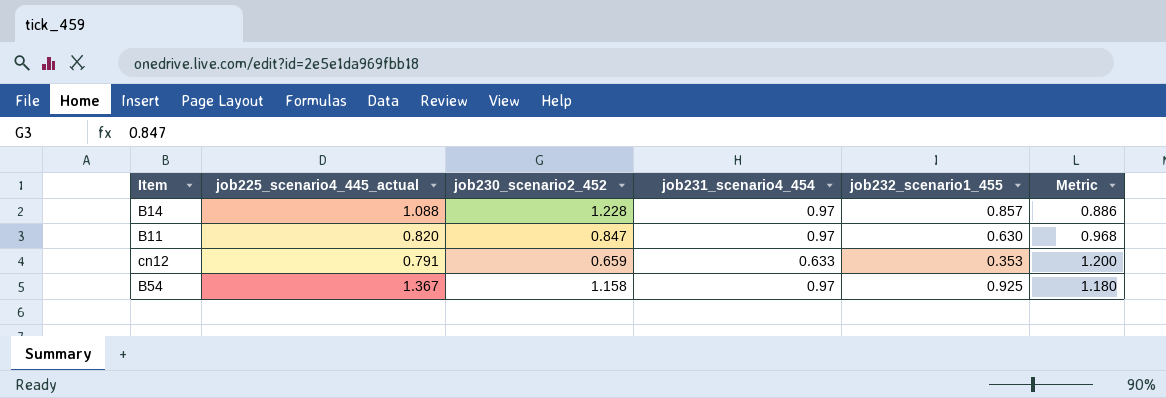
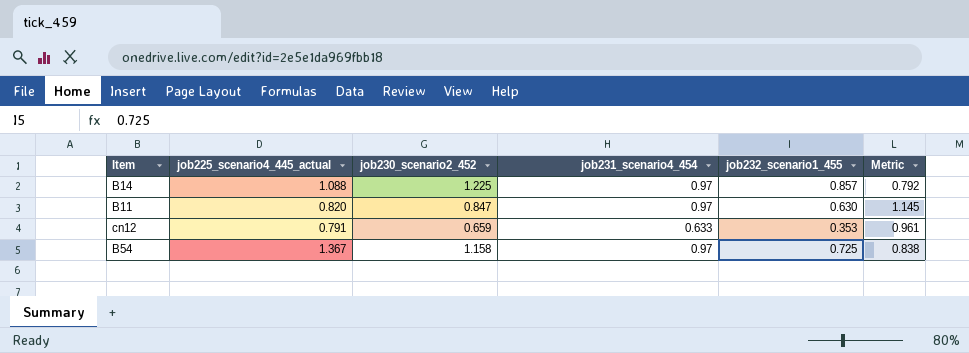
column Metric | formula: [job225_scenario4_445_actual] / [job230_scenario2_452] -> [job231_scenario4_454] / [job230_scenario2_452]
B14 | job230_scenario2_452: 1.228 -> 1.225
B54 | job232_scenario1_455: 0.925 -> 0.725

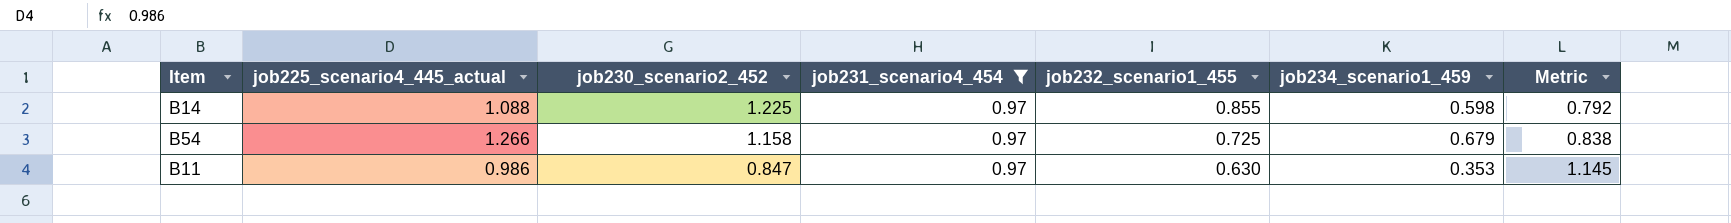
filter: none -> job231_scenario4_454 = 0.97
row order: none -> job230_scenario2_452 descending
column job234_scenario1_459 | position: none -> 6
B14 | job232_scenario1_455: 0.857 -> 0.855
B54 | job225_scenario4_445_actual: 1.367 -> 1.266
B11 | job225_scenario4_445_actual: 0.820 -> 0.986

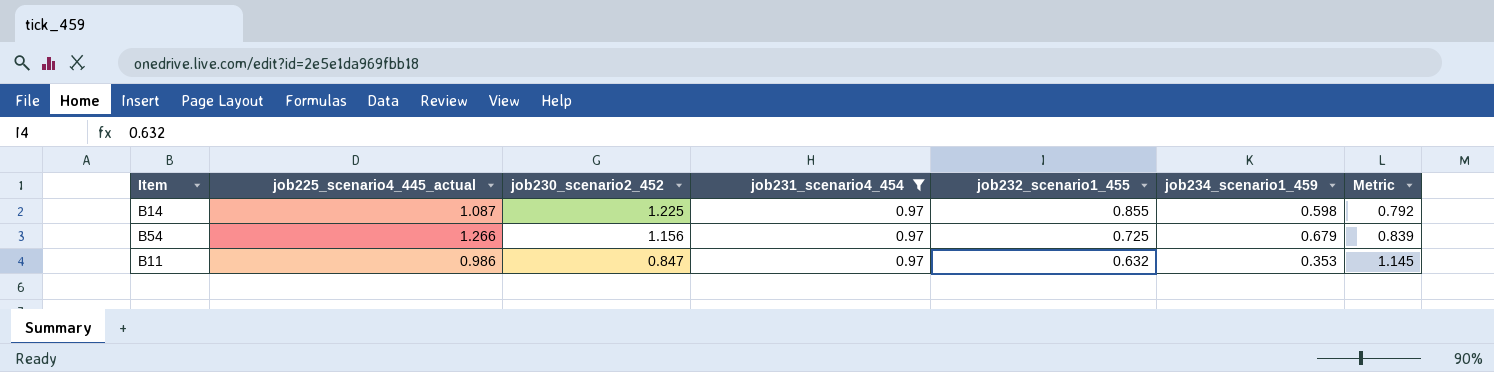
B14 | job225_scenario4_445_actual: 1.088 -> 1.087
B54 | job230_scenario2_452: 1.158 -> 1.156
B54 | Metric: 0.838 -> 0.839
B11 | job232_scenario1_455: 0.630 -> 0.632

